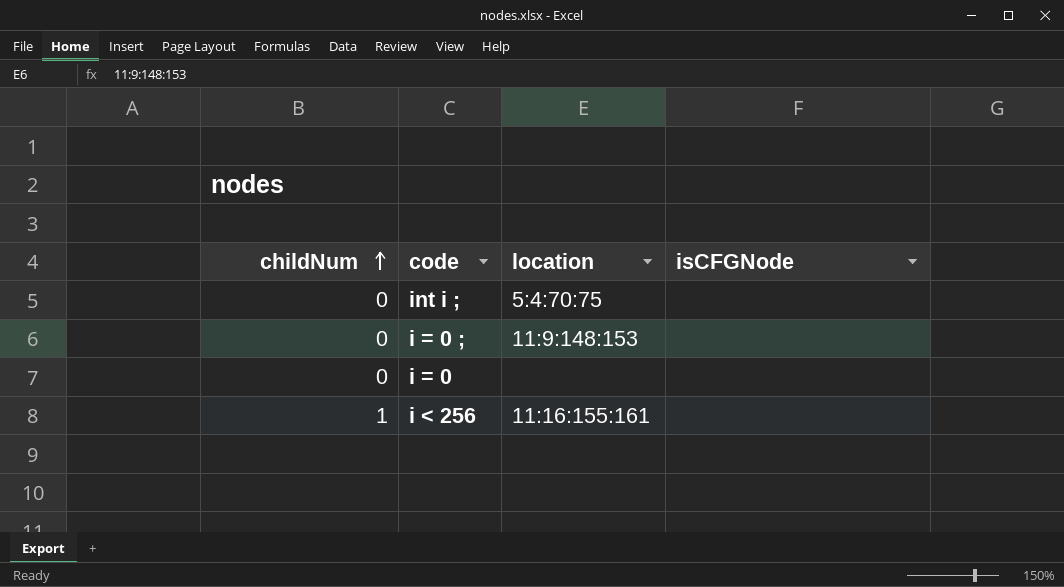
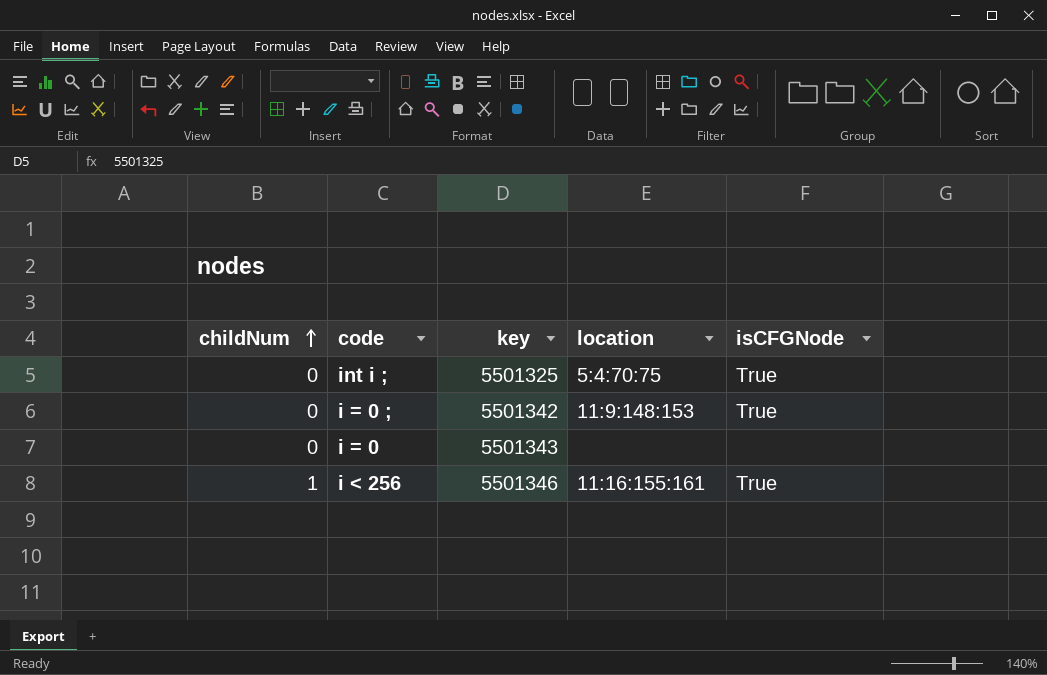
column key | position: none -> 3
int i ; | isCFGNode: none -> True
i = 0 ; | isCFGNode: none -> True
i < 256 | isCFGNode: none -> True

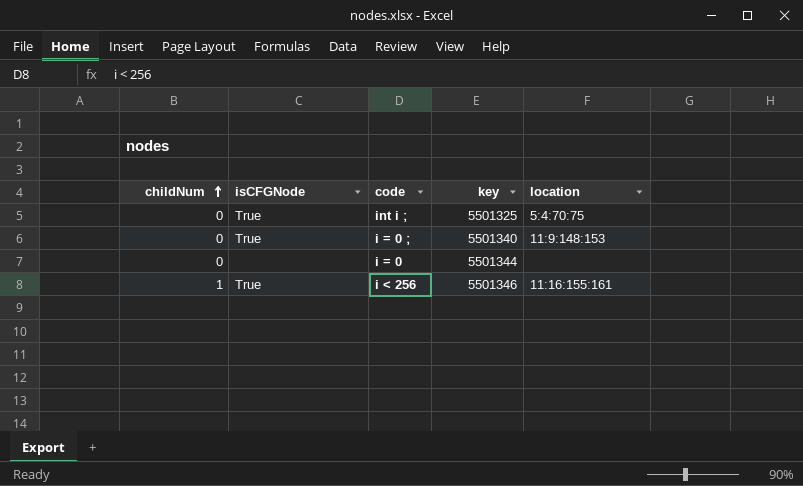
column isCFGNode | position: 5 -> 2
i = 0 ; | key: 5501342 -> 5501340
i = 0 | key: 5501343 -> 5501344

